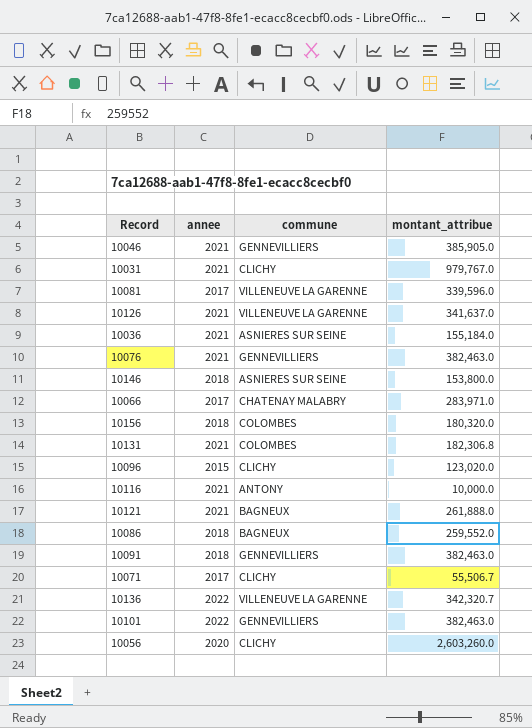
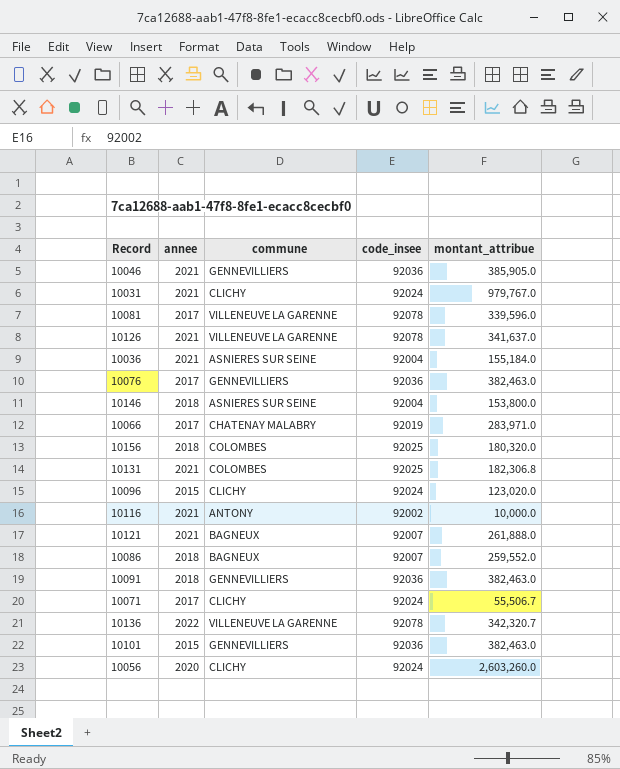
column code_insee | position: none -> 4
10076 | annee: 2021 -> 2017
10101 | annee: 2022 -> 2015

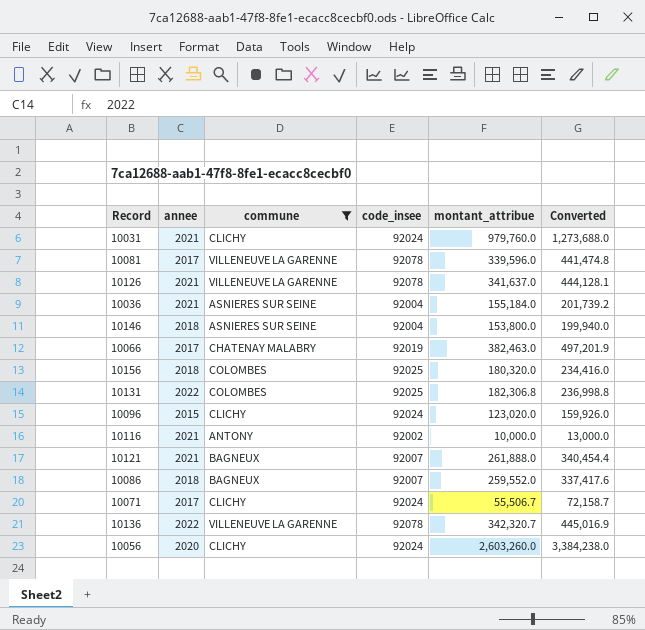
filter: none -> commune != GENNEVILLIERS
column Converted | formula: none -> [montant_attribue] * 1.3
10031 | montant_attribue: 979,767.0 -> 979,760.0
10066 | montant_attribue: 283,971.0 -> 382,463.0
10131 | annee: 2021 -> 2022

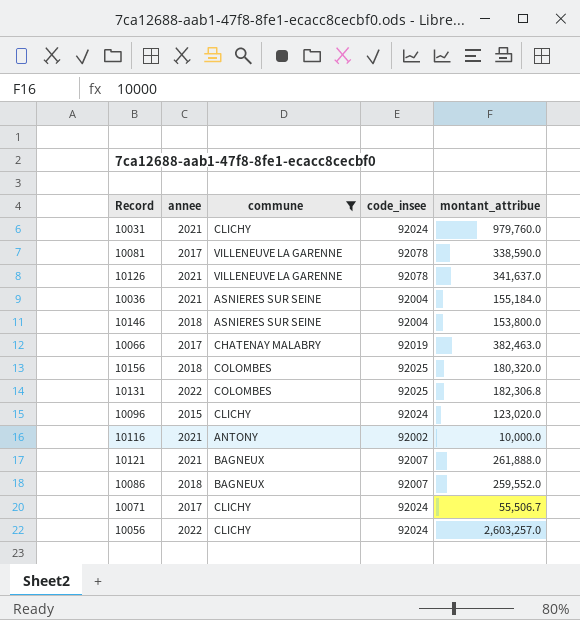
column Converted | formula: [montant_attribue] * 1.3 -> none
row 10136: 2022 | VILLENEUVE LA GARENNE | 92078 | 342,320.7 | 445,016.9 -> none
10081 | montant_attribue: 339,596.0 -> 338,590.0
10056 | annee: 2020 -> 2022
10056 | montant_attribue: 2,603,260.0 -> 2,603,257.0

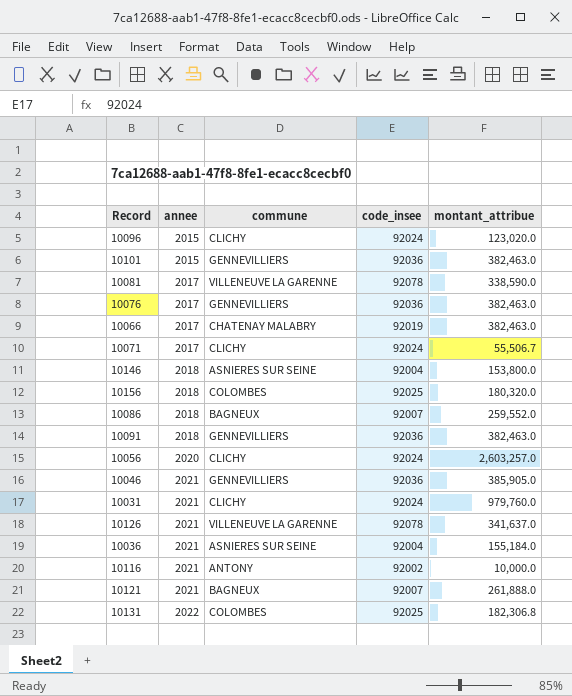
filter: commune != GENNEVILLIERS -> none
row order: none -> annee ascending
10056 | annee: 2022 -> 2020

